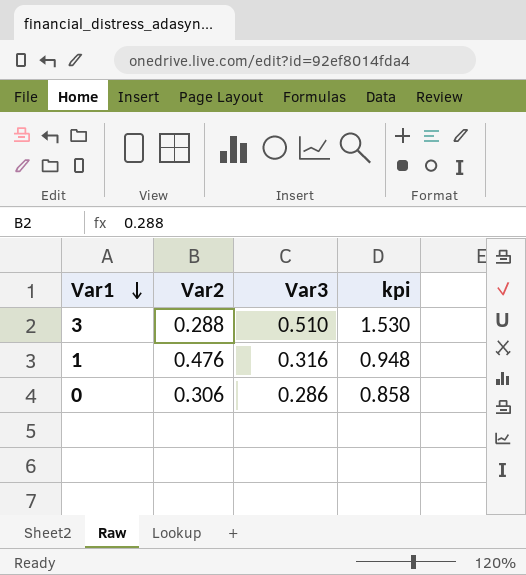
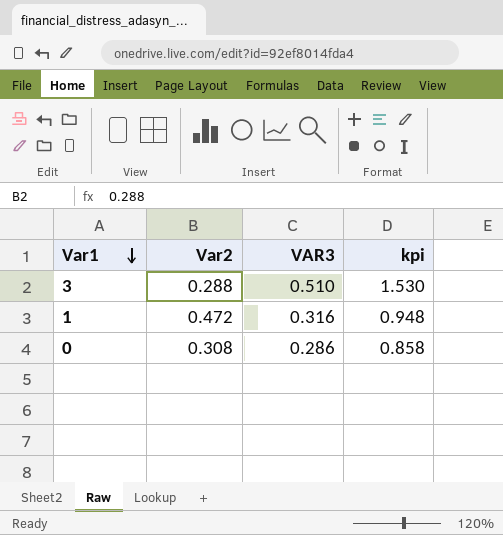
column name: Var3 -> VAR3
1 | Var2: 0.476 -> 0.472
0 | Var2: 0.306 -> 0.308

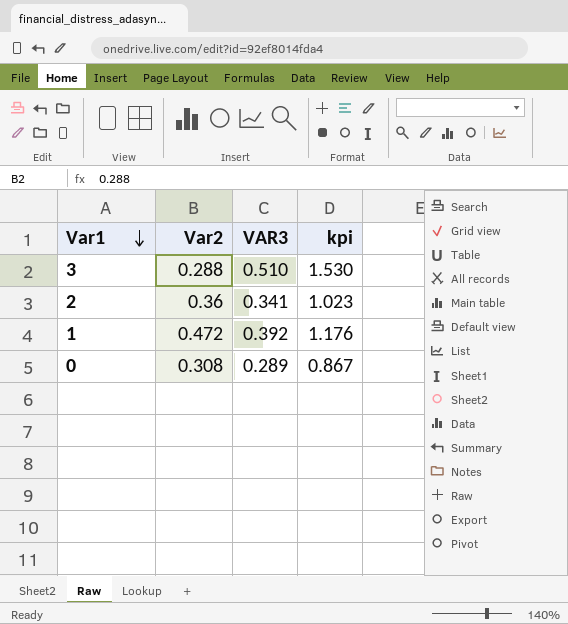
row 2: none -> 0.36 | 0.341 | 1.023
1 | VAR3: 0.316 -> 0.392
1 | kpi: 0.948 -> 1.176
0 | VAR3: 0.286 -> 0.289
0 | kpi: 0.858 -> 0.867

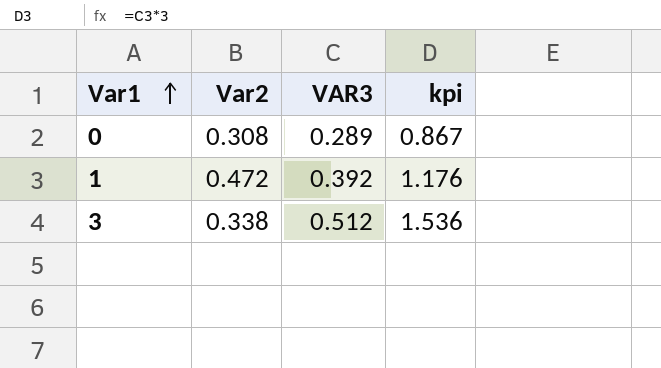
row order: Var1 descending -> Var1 ascending
row 2: 0.36 | 0.341 | 1.023 -> none
3 | Var2: 0.288 -> 0.338
3 | VAR3: 0.510 -> 0.512
3 | kpi: 1.530 -> 1.536

